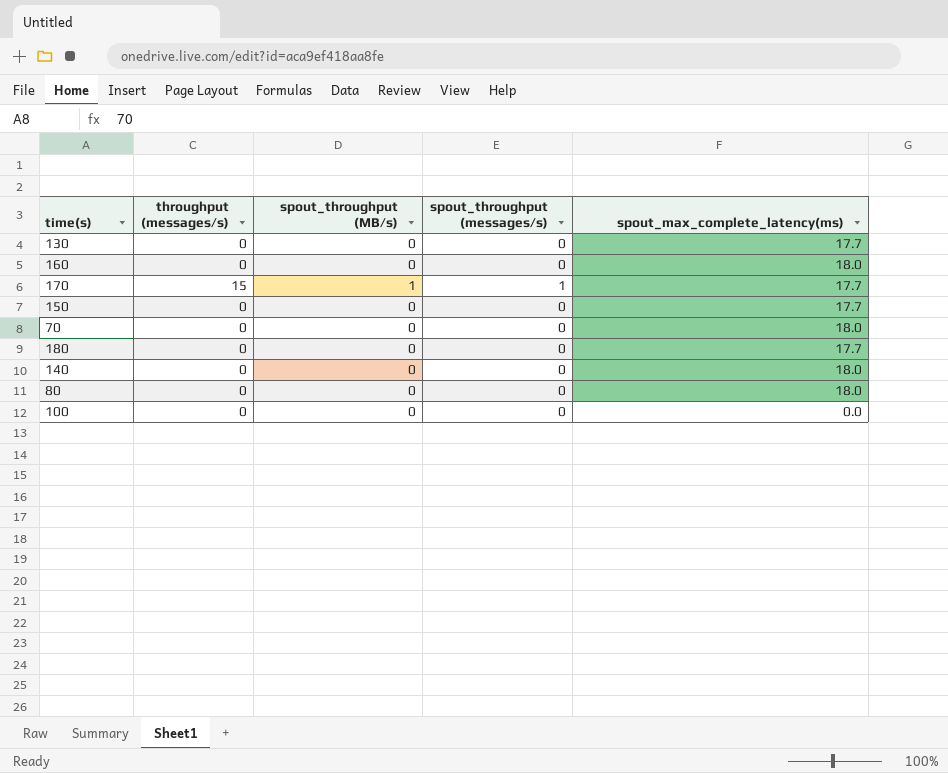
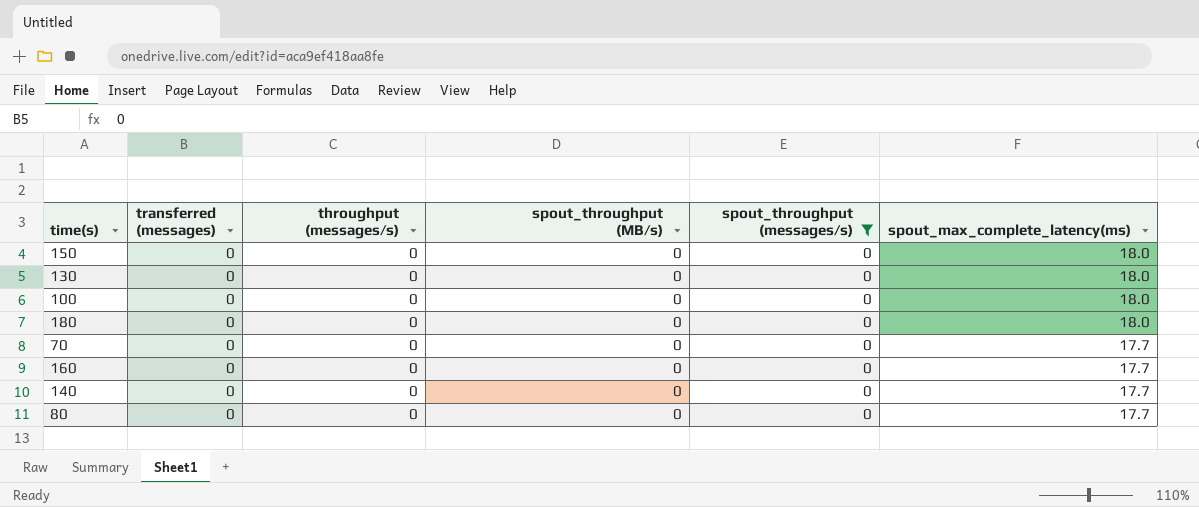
filter: none -> spout_throughput (messages/s) = 0
row order: none -> spout_max_complete_latency(ms) descending
column transferred (messages) | position: none -> 2
150 | spout_max_complete_latency(ms): 17.7 -> 18.0
130 | spout_max_complete_latency(ms): 17.7 -> 18.0
100 | spout_max_complete_latency(ms): 0.0 -> 18.0
180 | spout_max_complete_latency(ms): 17.7 -> 18.0
70 | spout_max_complete_latency(ms): 18.0 -> 17.7
160 | spout_max_complete_latency(ms): 18.0 -> 17.7
140 | spout_max_complete_latency(ms): 18.0 -> 17.7
80 | spout_max_complete_latency(ms): 18.0 -> 17.7

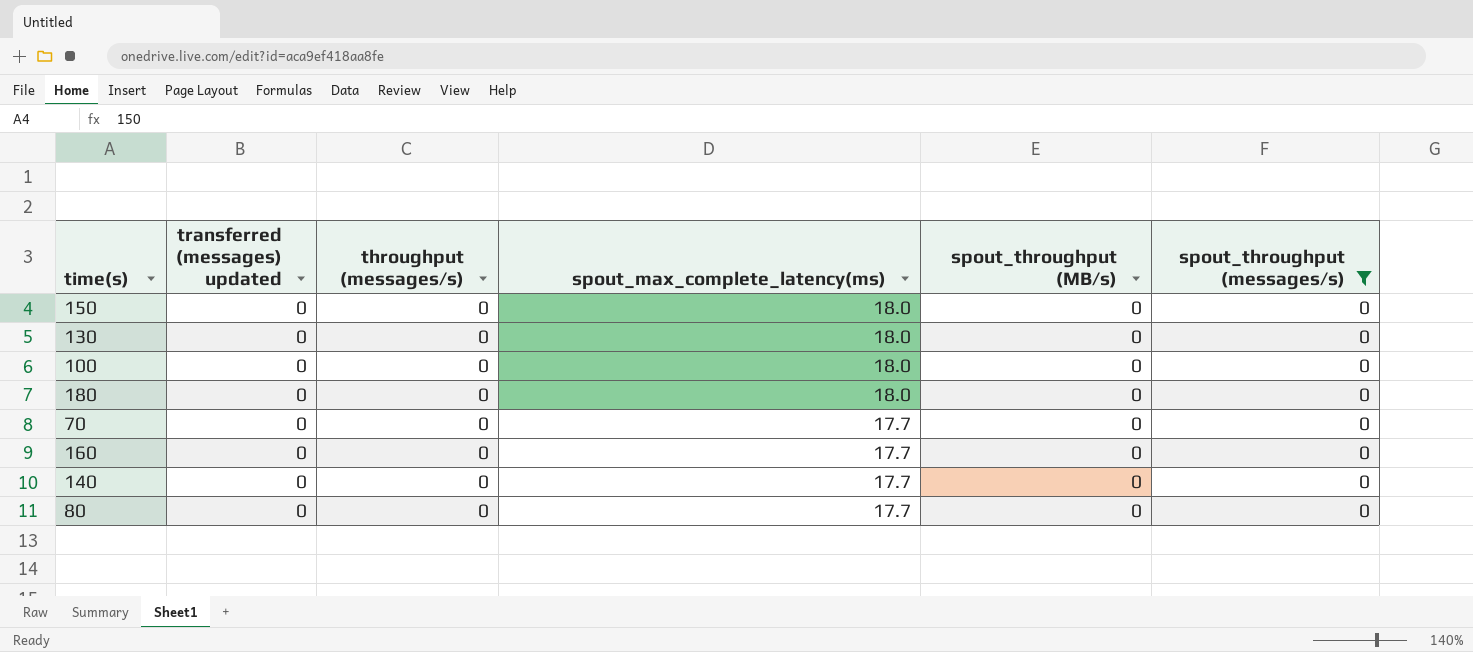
column name: transferred (messages) -> transferred (messages) updated
column spout_max_complete_latency(ms) | position: 6 -> 4

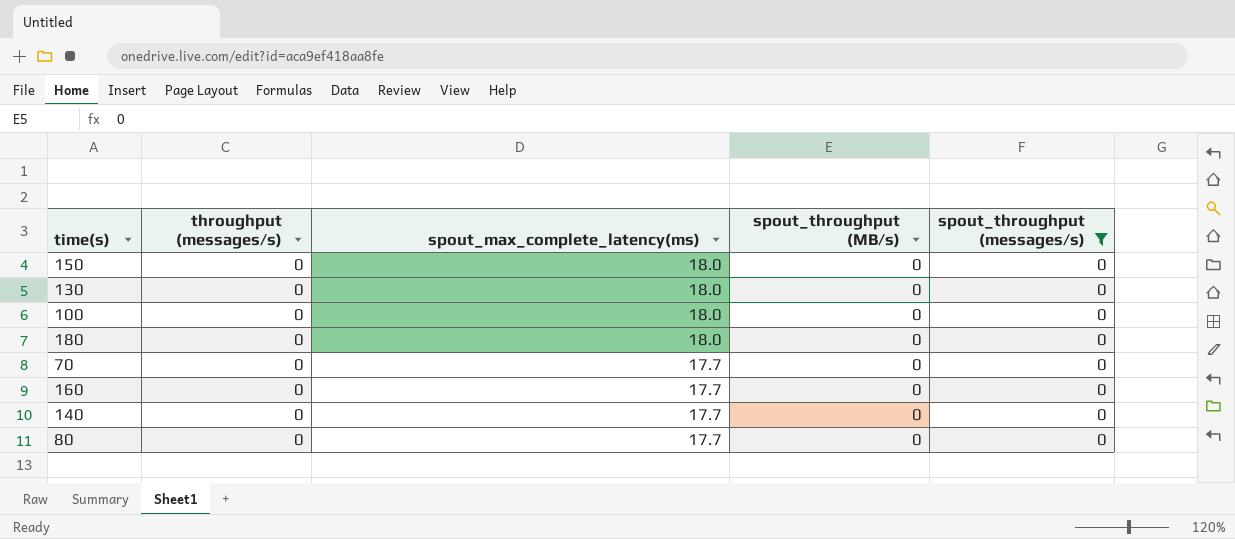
column transferred (messages) updated | position: 2 -> none

